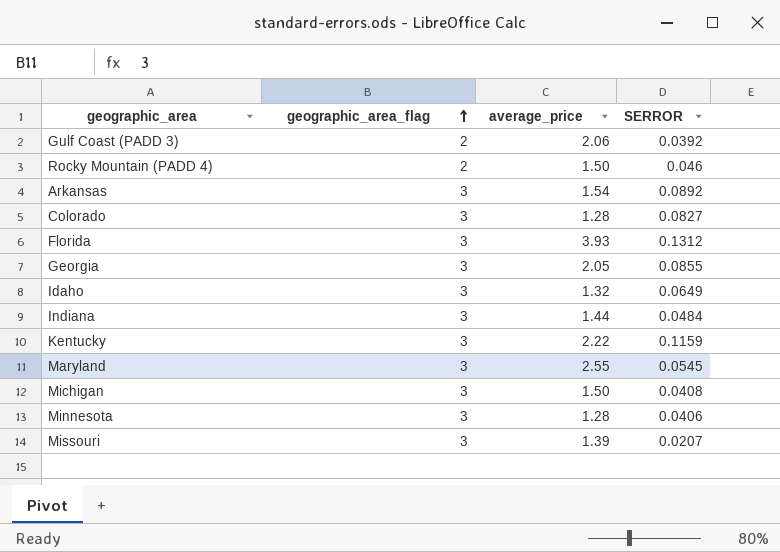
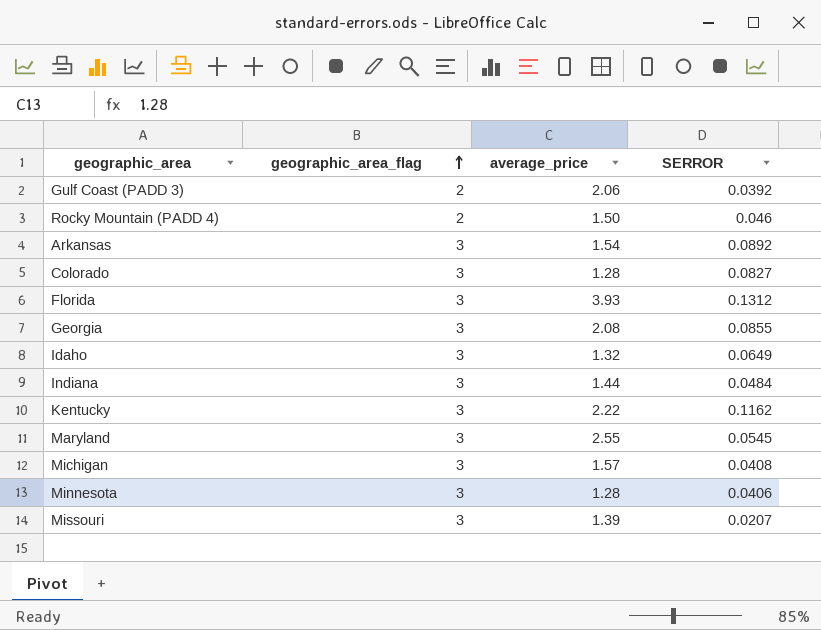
Georgia | average_price: 2.05 -> 2.08
Kentucky | SERROR: 0.1159 -> 0.1162
Michigan | average_price: 1.50 -> 1.57

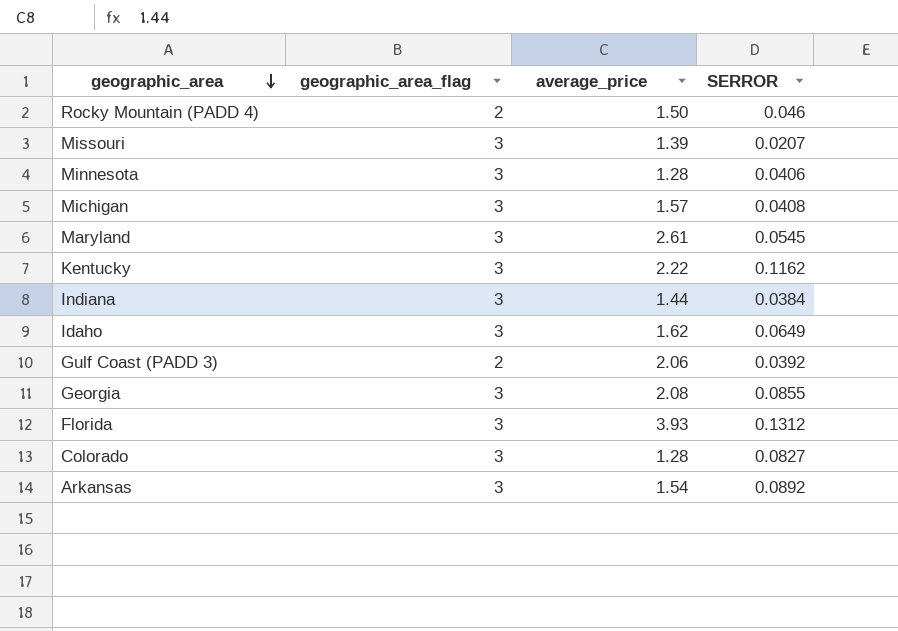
row order: geographic_area_flag ascending -> geographic_area descending
Maryland | average_price: 2.55 -> 2.61
Indiana | SERROR: 0.0484 -> 0.0384
Idaho | average_price: 1.32 -> 1.62

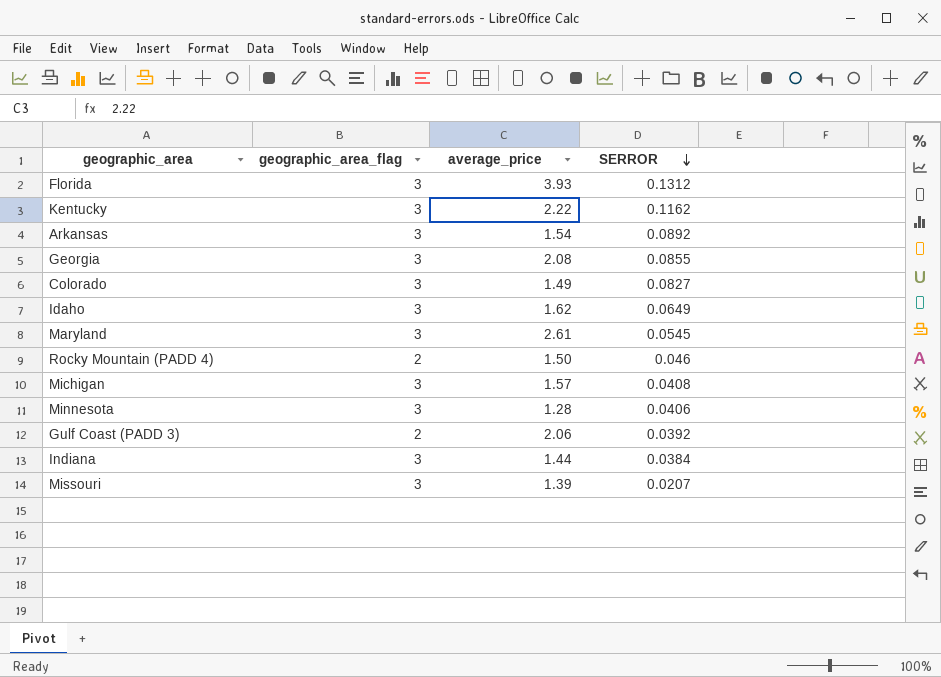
row order: geographic_area descending -> SERROR descending
Colorado | average_price: 1.28 -> 1.49

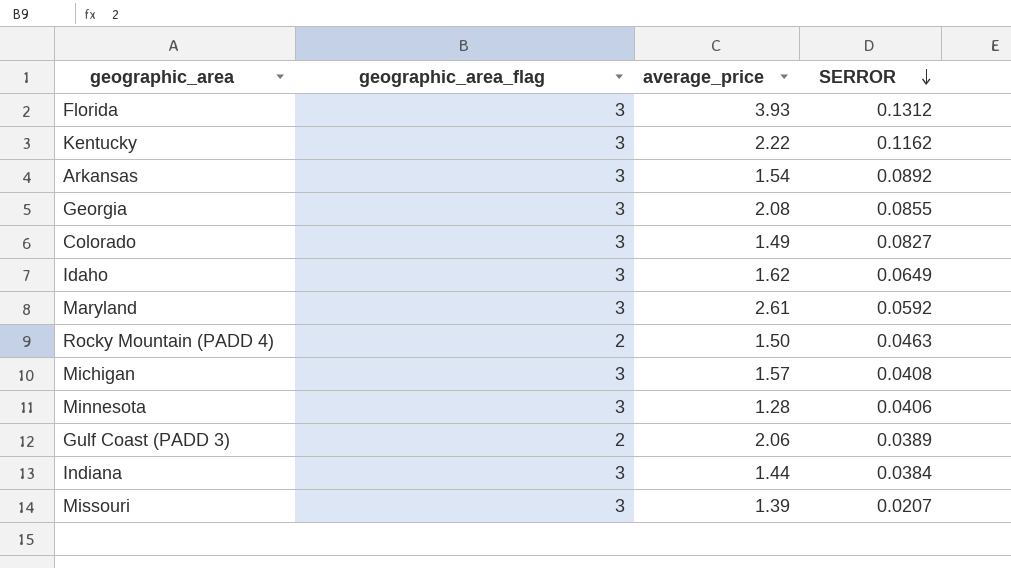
Maryland | SERROR: 0.0545 -> 0.0592
Rocky Mountain (PADD 4) | SERROR: 0.046 -> 0.0463
Gulf Coast (PADD 3) | SERROR: 0.0392 -> 0.0389

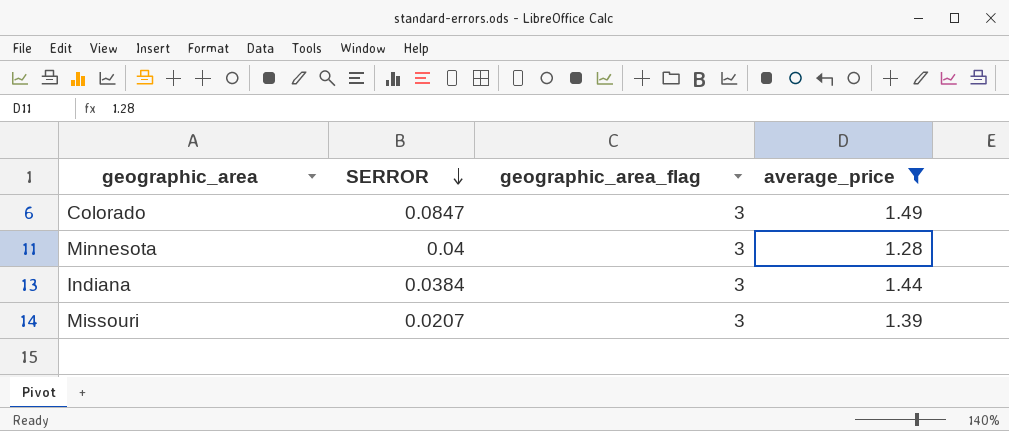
filter: none -> average_price <= 1.49
column SERROR | position: 4 -> 2
Colorado | SERROR: 0.0827 -> 0.0847
Minnesota | SERROR: 0.0406 -> 0.04

